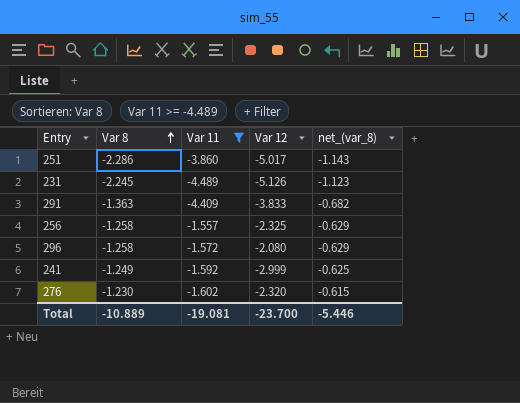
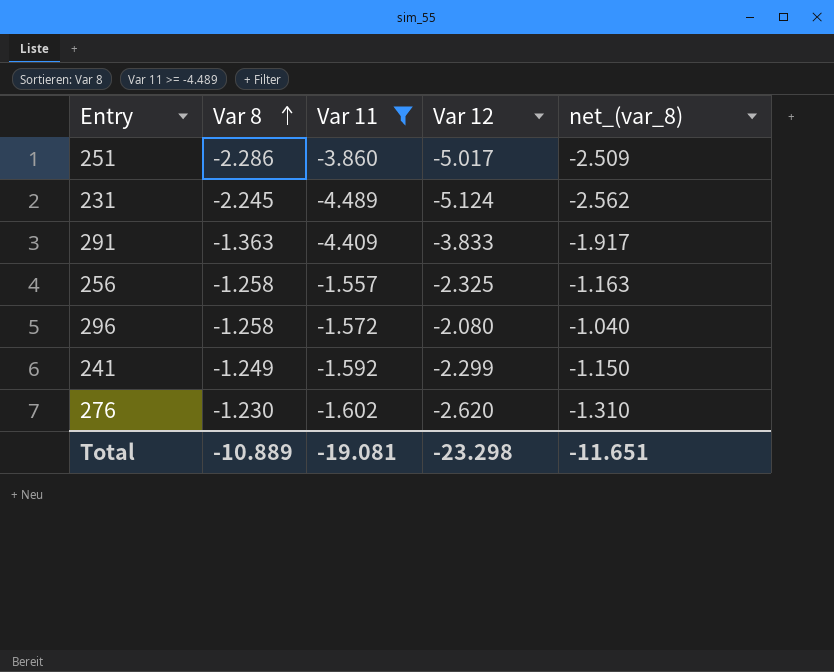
column net_(var_8) | formula: [Var 8] * 0.5 -> [Var 12] * 0.5
231 | Var 12: -5.126 -> -5.124
241 | Var 12: -2.999 -> -2.299
276 | Var 12: -2.320 -> -2.620
Total | Var 12: -23.700 -> -23.298
Total | net_(var_8): -5.446 -> -11.651

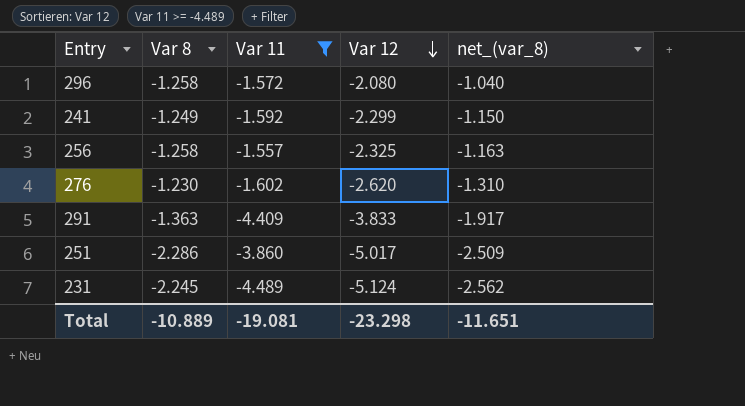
row order: Var 8 ascending -> Var 12 descending

